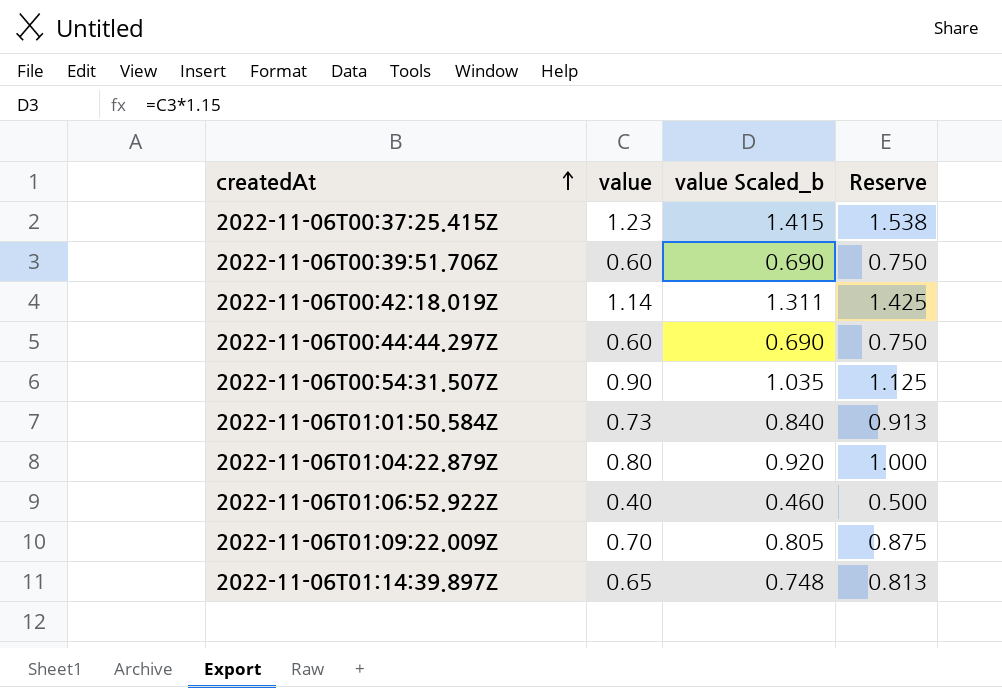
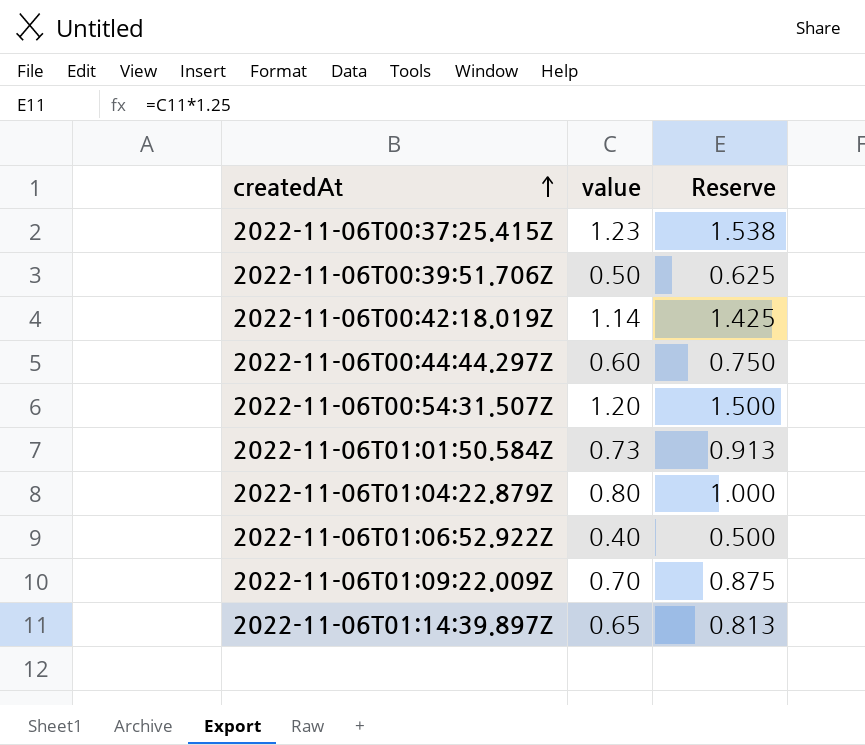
column value Scaled_b | formula: [value] * 1.15 -> none
2022-11-06T00:39:51.706Z | value: 0.60 -> 0.50
2022-11-06T00:39:51.706Z | Reserve: 0.750 -> 0.625
2022-11-06T00:54:31.507Z | value: 0.90 -> 1.20
2022-11-06T00:54:31.507Z | Reserve: 1.125 -> 1.500

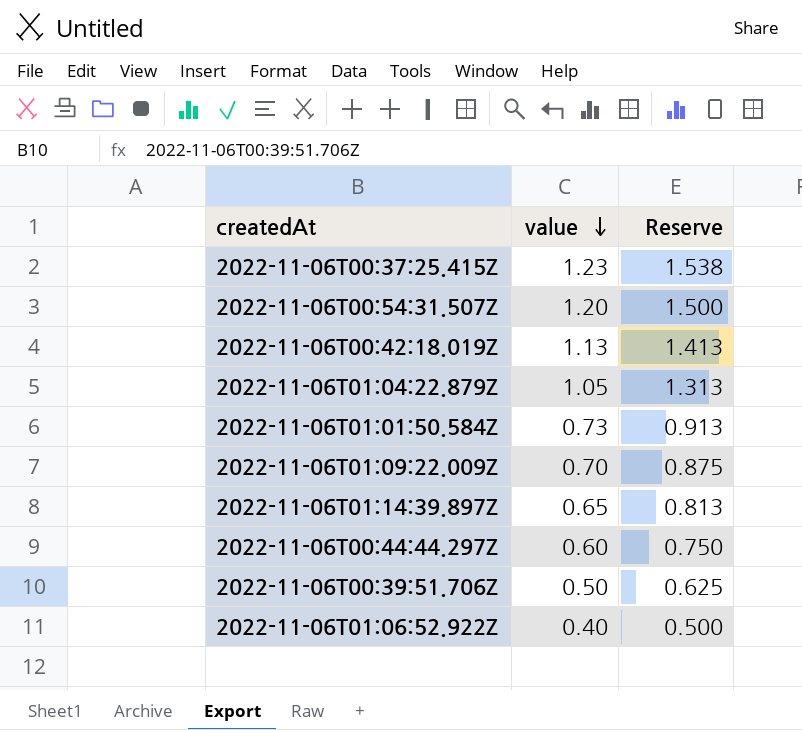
row order: createdAt ascending -> value descending
2022-11-06T00:42:18.019Z | value: 1.14 -> 1.13
2022-11-06T00:42:18.019Z | Reserve: 1.425 -> 1.413
2022-11-06T01:04:22.879Z | value: 0.80 -> 1.05
2022-11-06T01:04:22.879Z | Reserve: 1.000 -> 1.313

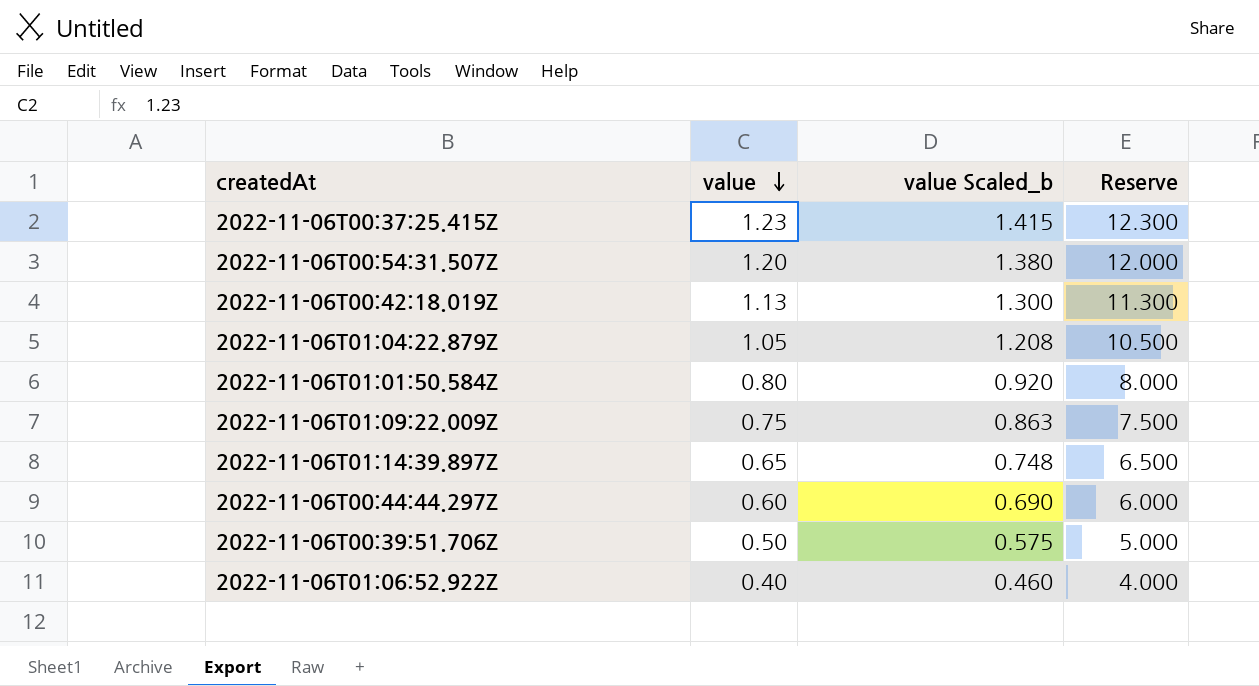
column value Scaled_b | formula: none -> [value] * 1.15
column Reserve | formula: [value] * 1.25 -> [value] * 10
2022-11-06T01:01:50.584Z | value: 0.73 -> 0.80
2022-11-06T01:09:22.009Z | value: 0.70 -> 0.75

